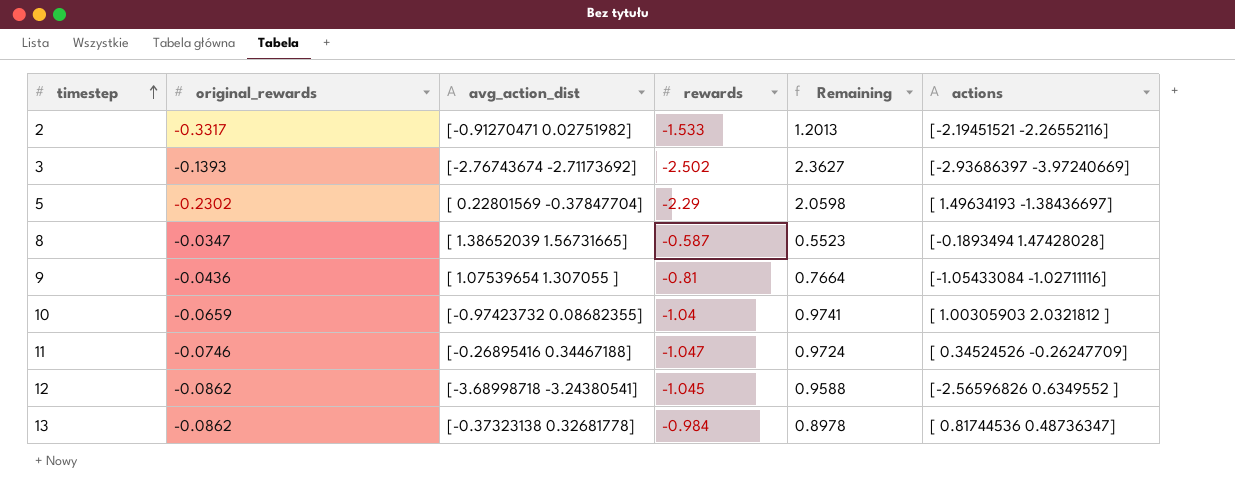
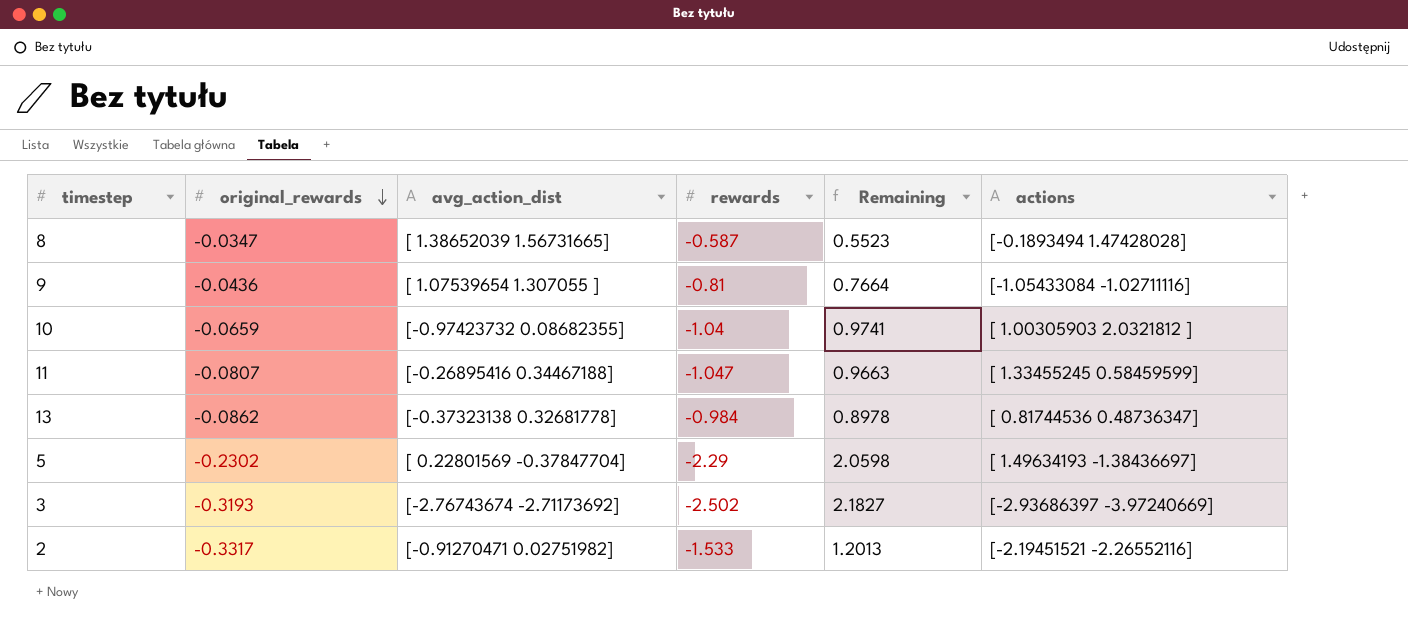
row order: timestep ascending -> original_rewards descending
row 12: -0.0862 | [-3.68998718 -3.24380541] | -1.045 | 0.9588 | [-2.56596826 0.6349552 ] -> none
11 | original_rewards: -0.0746 -> -0.0807
11 | Remaining: 0.9724 -> 0.9663
11 | actions: [ 0.34524526 -0.26247709] -> [ 1.33455245 0.58459599]
3 | original_rewards: -0.1393 -> -0.3193
3 | Remaining: 2.3627 -> 2.1827

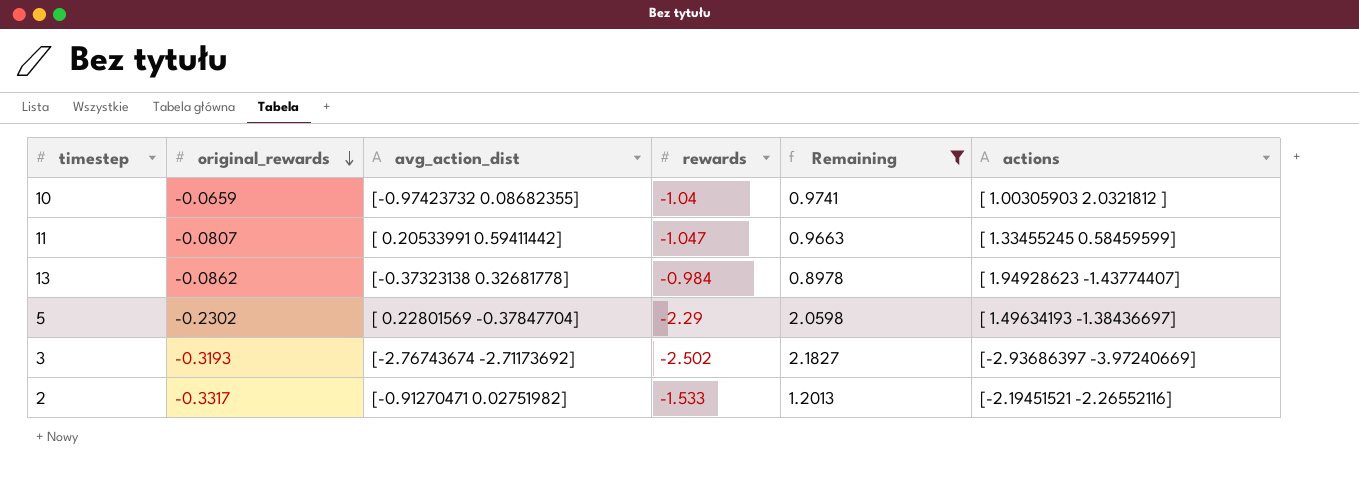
filter: none -> Remaining >= 0.8978
11 | avg_action_dist: [-0.26895416 0.34467188] -> [ 0.20533991 0.59411442]
13 | actions: [ 0.81744536 0.48736347] -> [ 1.94928623 -1.43774407]

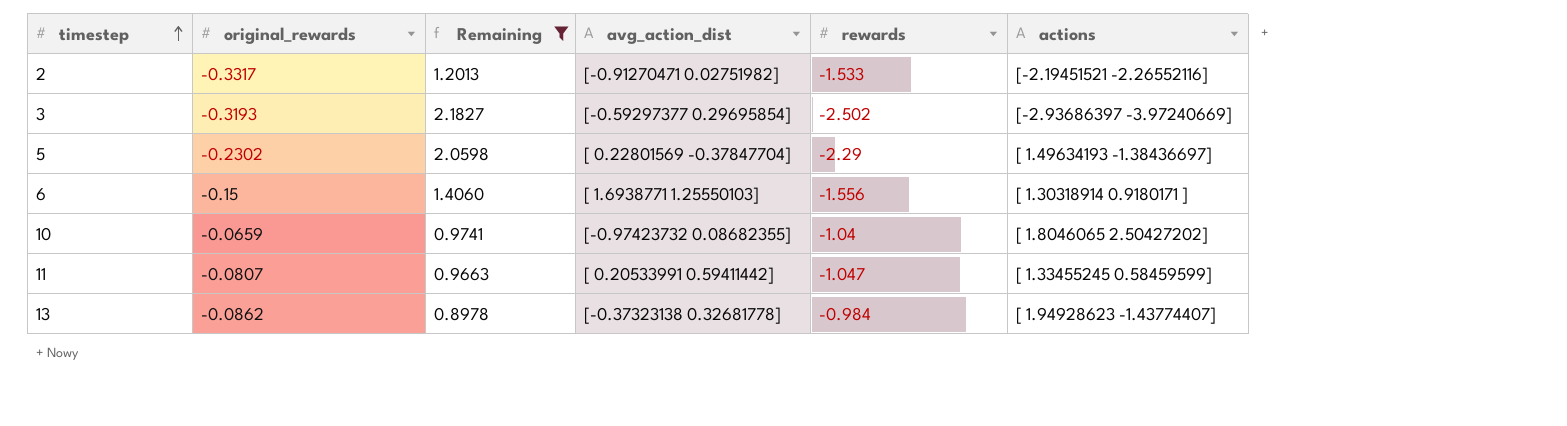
row order: original_rewards descending -> timestep ascending
column Remaining | position: 5 -> 3
3 | avg_action_dist: [-2.76743674 -2.71173692] -> [-0.59297377 0.29695854]
row 6: none -> -0.15 | 1.4060 | [ 1.6938771 1.25550103] | -1.556 | [ 1.30318914 0.9180171 ]
10 | actions: [ 1.00305903 2.0321812 ] -> [ 1.8046065 2.50427202]

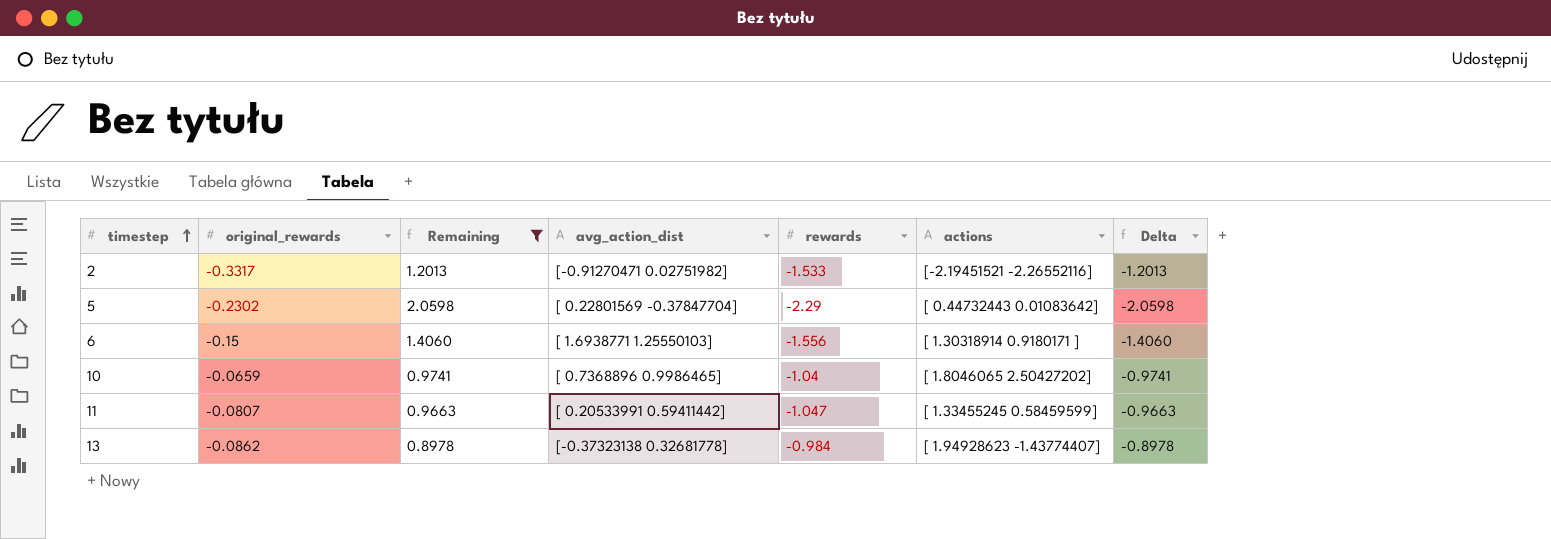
column Delta | formula: none -> [rewards] - [original_rewards]
row 3: -0.3193 | 2.1827 | [-0.59297377 0.29695854] | -2.502 | [-2.93686397 -3.97240669] -> none
5 | actions: [ 1.49634193 -1.38436697] -> [ 0.44732443 0.01083642]
10 | avg_action_dist: [-0.97423732 0.08682355] -> [ 0.7368896 0.9986465]

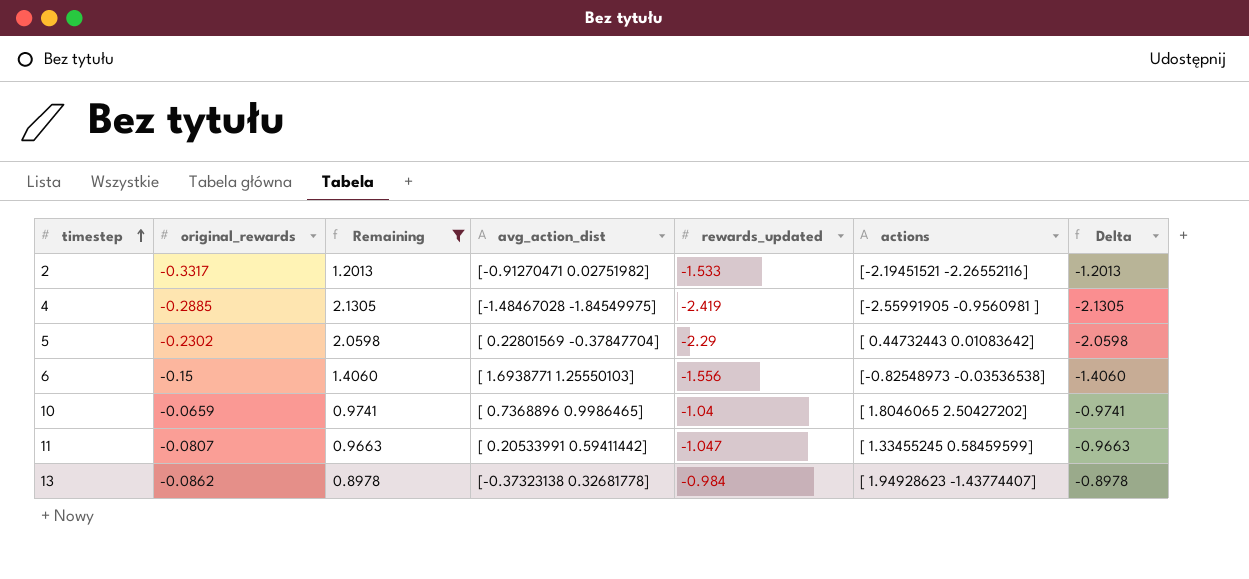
column name: rewards -> rewards_updated
row 4: none -> -0.2885 | 2.1305 | [-1.48467028 -1.84549975] | -2.419 | [-2.55991905 -0.9560981 ] | -2.1305
6 | actions: [ 1.30318914 0.9180171 ] -> [-0.82548973 -0.03536538]

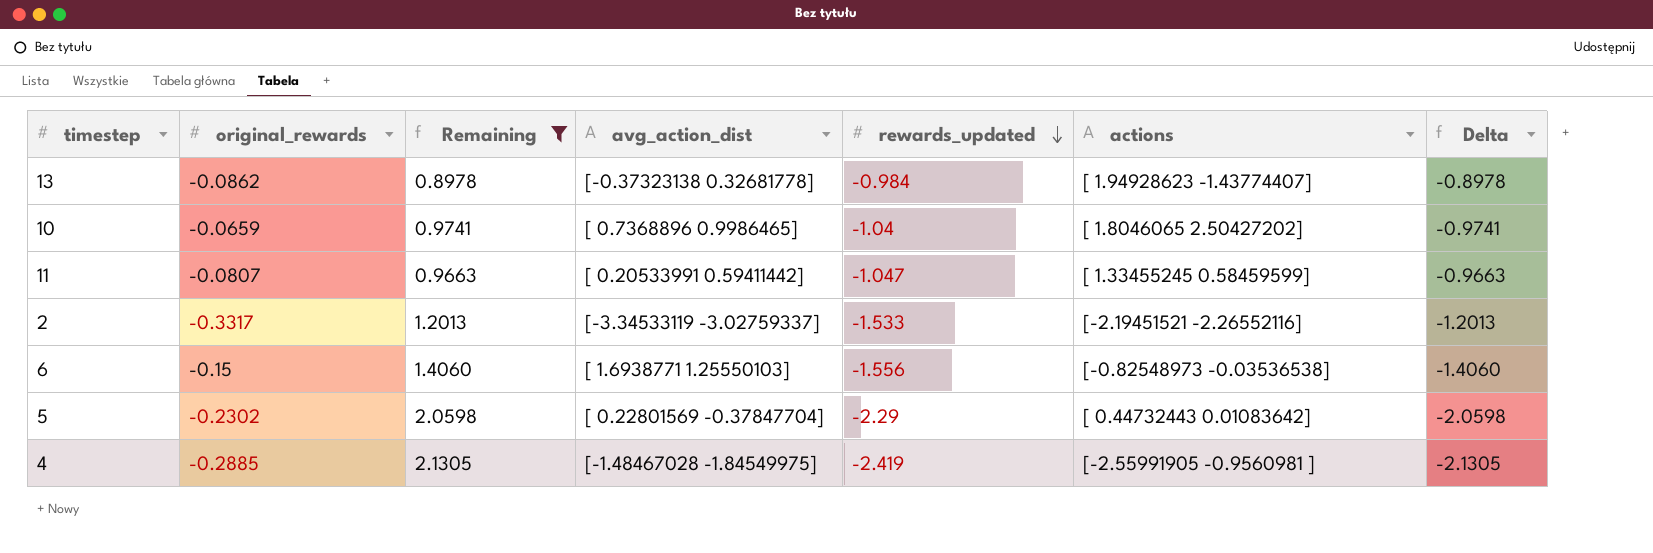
row order: timestep ascending -> rewards_updated descending
2 | avg_action_dist: [-0.91270471 0.02751982] -> [-3.34533119 -3.02759337]

